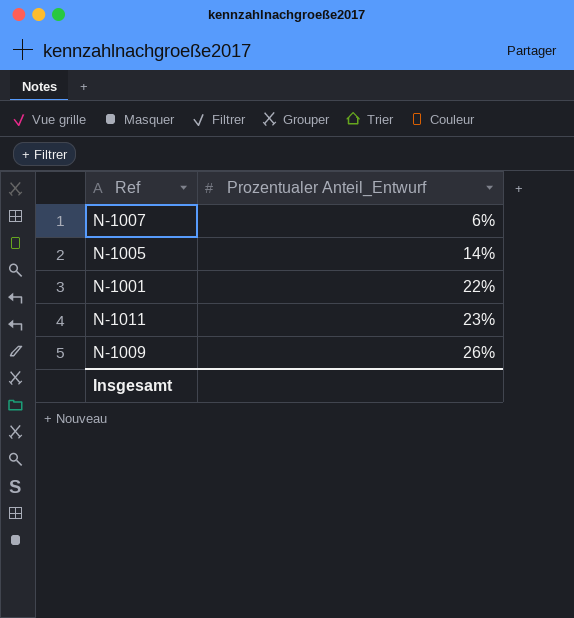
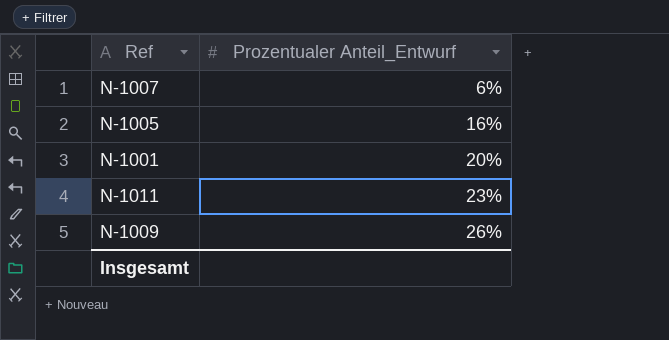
N-1005 | Prozentualer Anteil_Entwurf: 14% -> 16%
N-1001 | Prozentualer Anteil_Entwurf: 22% -> 20%

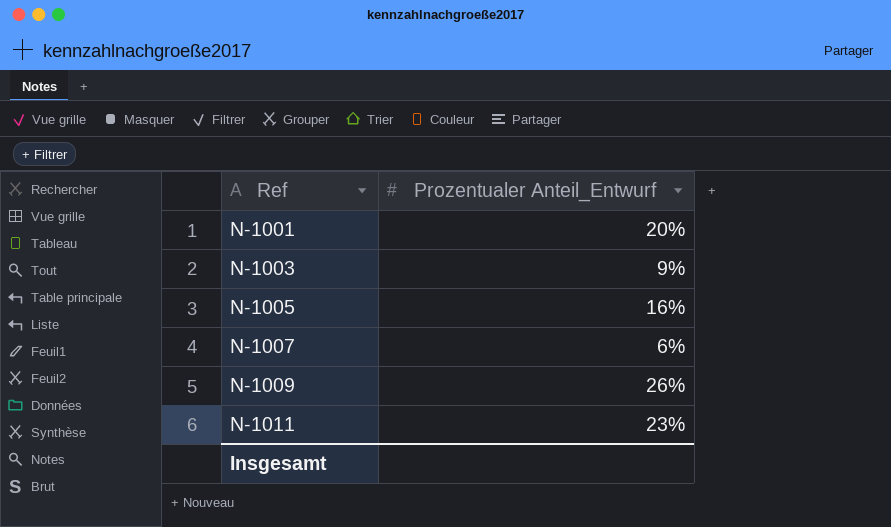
row order: Prozentualer Anteil_Entwurf ascending -> Ref ascending
row N-1003: none -> 9%

